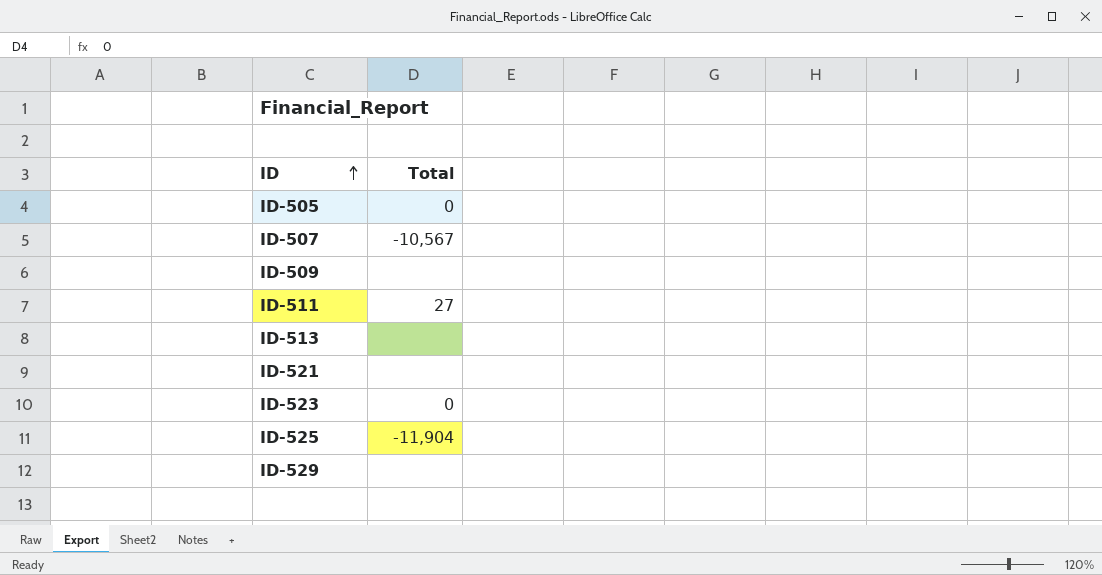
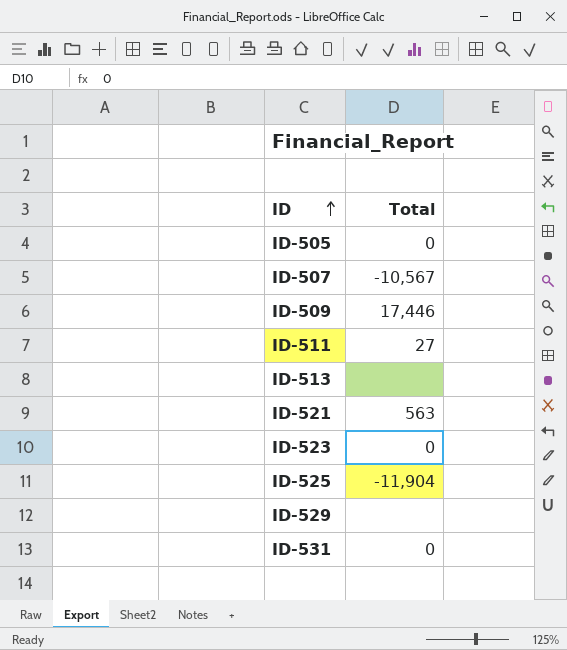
ID-509 | Total: none -> 17,446
ID-521 | Total: none -> 563
row ID-531: none -> 0

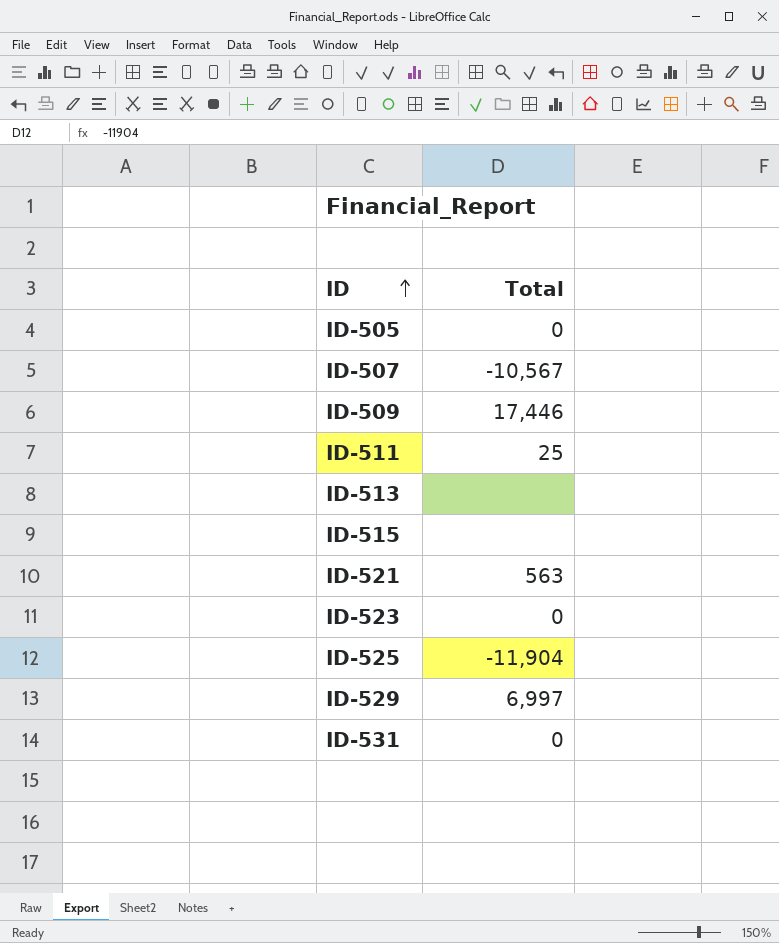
ID-511 | Total: 27 -> 25
row ID-515: none -> none
ID-529 | Total: none -> 6,997

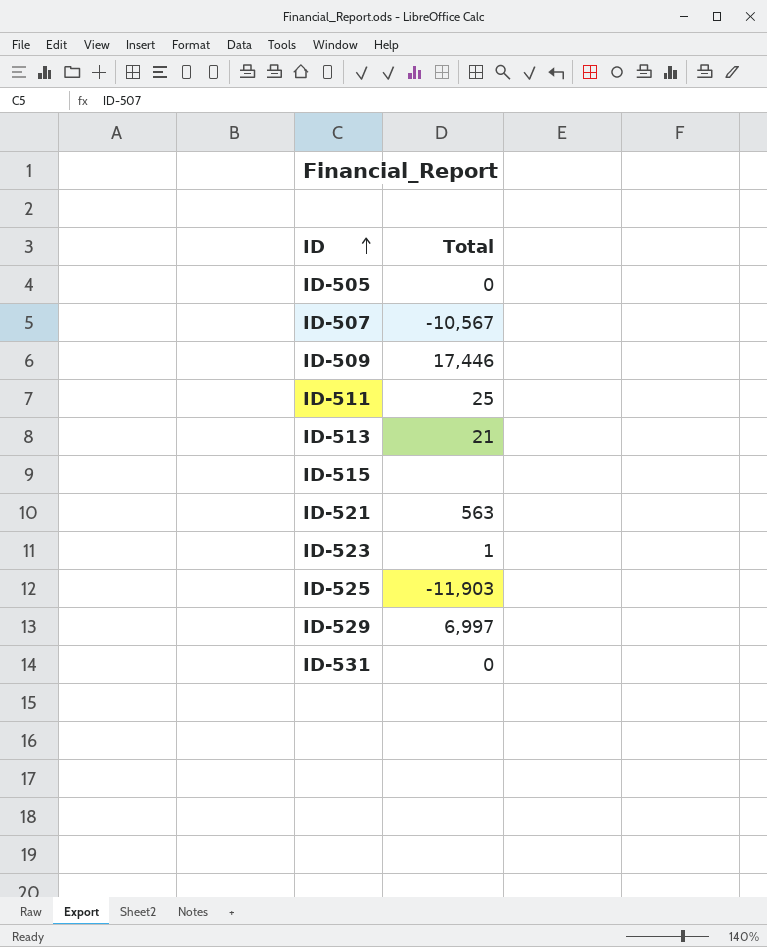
ID-513 | Total: none -> 21
ID-523 | Total: 0 -> 1
ID-525 | Total: -11,904 -> -11,903

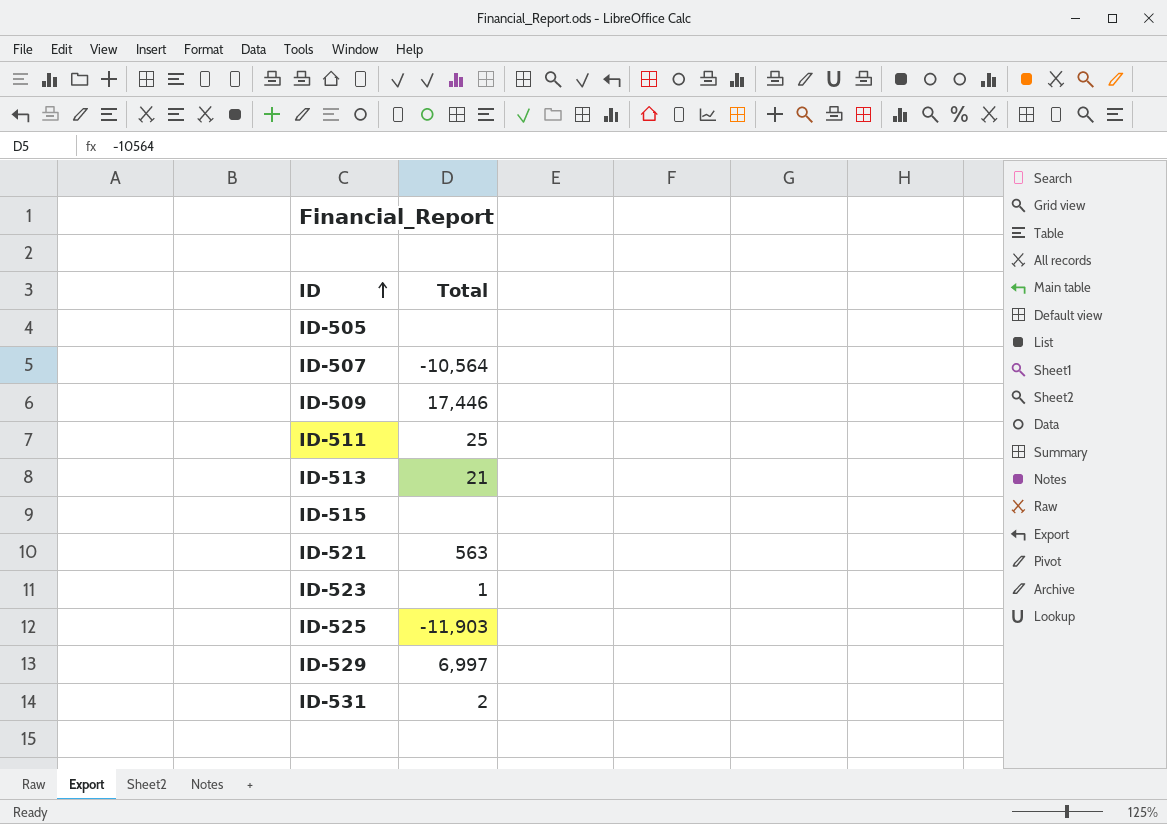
ID-505 | Total: 0 -> none
ID-507 | Total: -10,567 -> -10,564
ID-531 | Total: 0 -> 2

